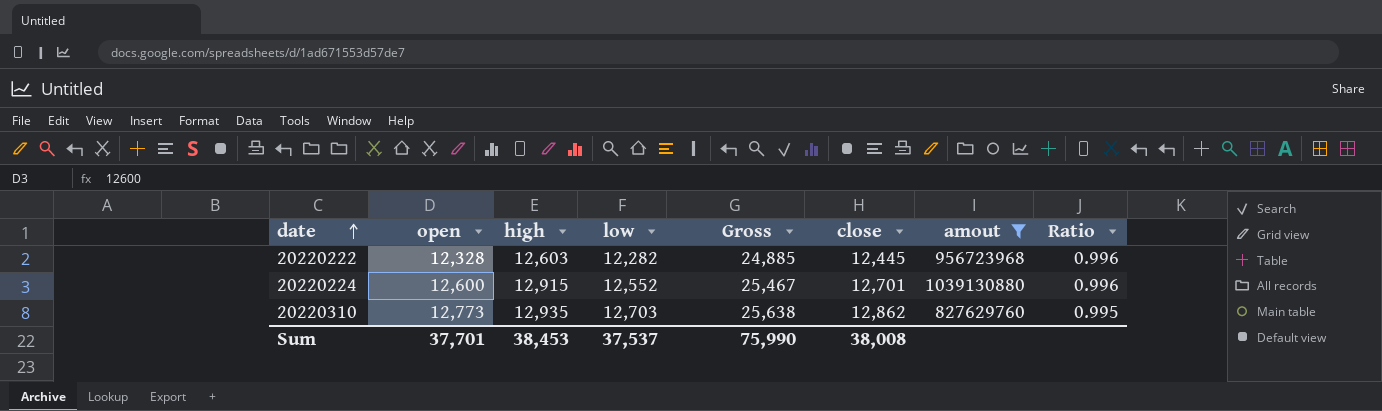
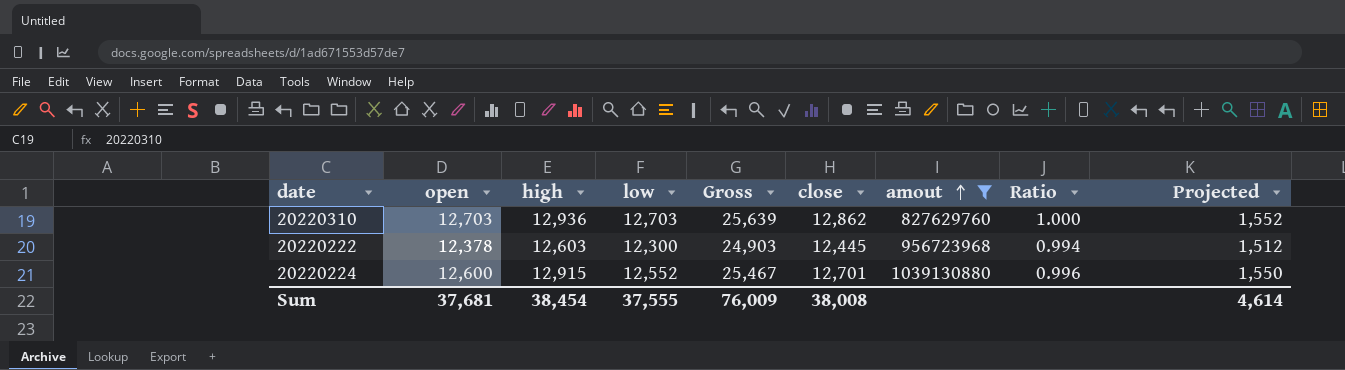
row order: date ascending -> amout ascending
column Projected | formula: none -> [high] * 0.12
20220310 | open: 12,773 -> 12,703
20220310 | high: 12,935 -> 12,936
20220310 | Gross: 25,638 -> 25,639
20220310 | Ratio: 0.995 -> 1.000
20220222 | open: 12,328 -> 12,378
20220222 | low: 12,282 -> 12,300
20220222 | Gross: 24,885 -> 24,903
20220222 | Ratio: 0.996 -> 0.994
Sum | open: 37,701 -> 37,681
Sum | high: 38,453 -> 38,454
Sum | low: 37,537 -> 37,555
Sum | Gross: 75,990 -> 76,009

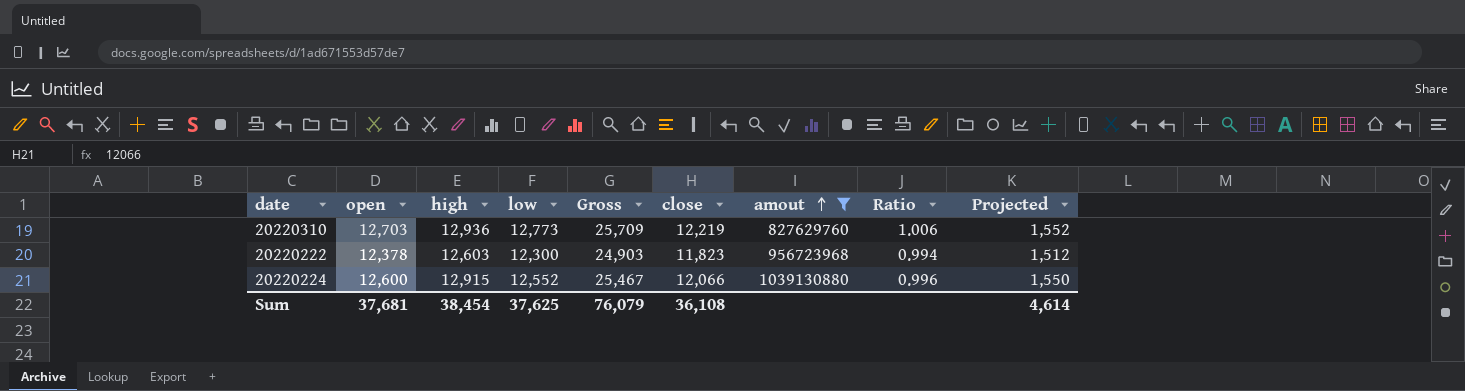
20220310 | low: 12,703 -> 12,773
20220310 | Gross: 25,639 -> 25,709
20220310 | close: 12,862 -> 12,219
20220310 | Ratio: 1.000 -> 1.006
20220222 | close: 12,445 -> 11,823
20220224 | close: 12,701 -> 12,066
Sum | low: 37,555 -> 37,625
Sum | Gross: 76,009 -> 76,079
Sum | close: 38,008 -> 36,108

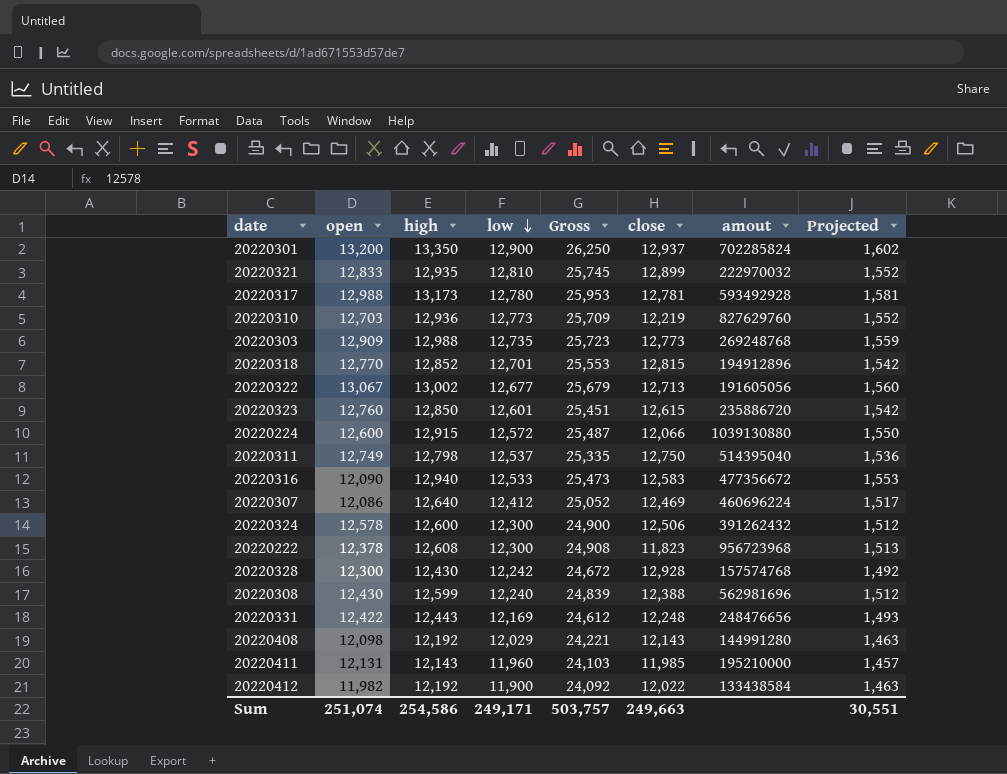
filter: amout >= 827629760 -> none
row order: amout ascending -> low descending
column Ratio | formula: [low] / [open] -> none
20220224 | low: 12,552 -> 12,572
20220224 | Gross: 25,467 -> 25,487
20220222 | high: 12,603 -> 12,608
20220222 | Gross: 24,903 -> 24,908
20220222 | Projected: 1,512 -> 1,513
Sum | open: 37,681 -> 251,074
Sum | high: 38,454 -> 254,586
Sum | low: 37,625 -> 249,171
Sum | Gross: 76,079 -> 503,757
Sum | close: 36,108 -> 249,663
Sum | Projected: 4,614 -> 30,551

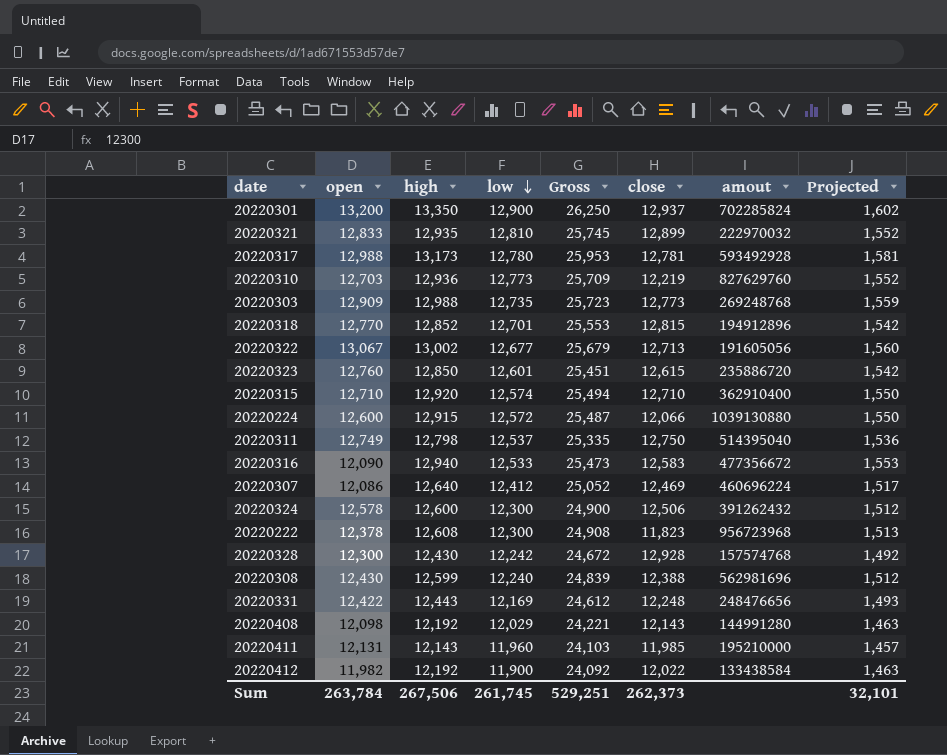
row 20220315: none -> 12,710 | 12,920 | 12,574 | 25,494 | 12,710 | 362910400 | 1,550
Sum | open: 251,074 -> 263,784
Sum | high: 254,586 -> 267,506
Sum | low: 249,171 -> 261,745
Sum | Gross: 503,757 -> 529,251
Sum | close: 249,663 -> 262,373
Sum | Projected: 30,551 -> 32,101

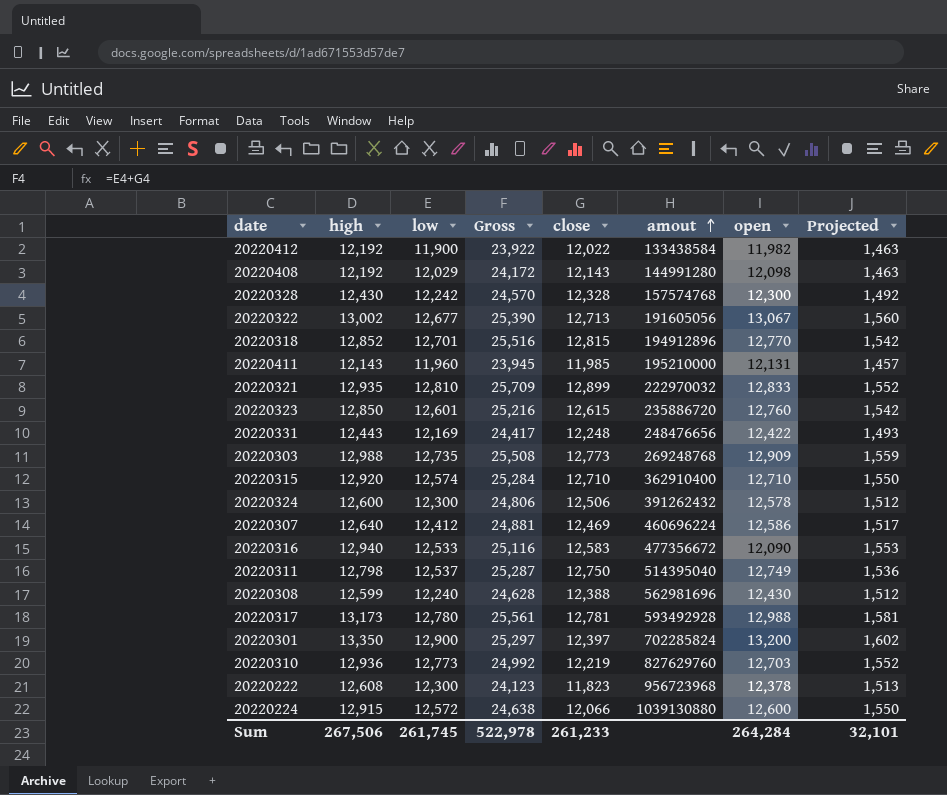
row order: low descending -> amout ascending
column Gross | formula: [high] + [low] -> [low] + [close]
column open | position: 2 -> 7
20220328 | close: 12,928 -> 12,328
20220307 | open: 12,086 -> 12,586
20220301 | close: 12,937 -> 12,397
Sum | Gross: 529,251 -> 522,978
Sum | close: 262,373 -> 261,233
Sum | open: 263,784 -> 264,284

